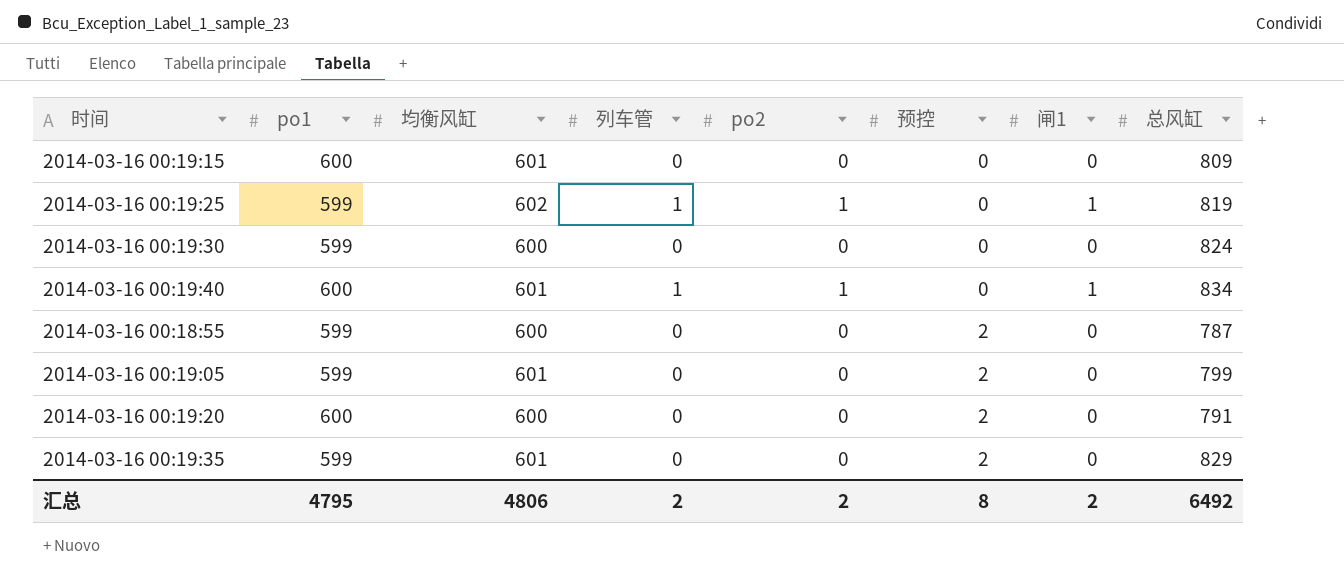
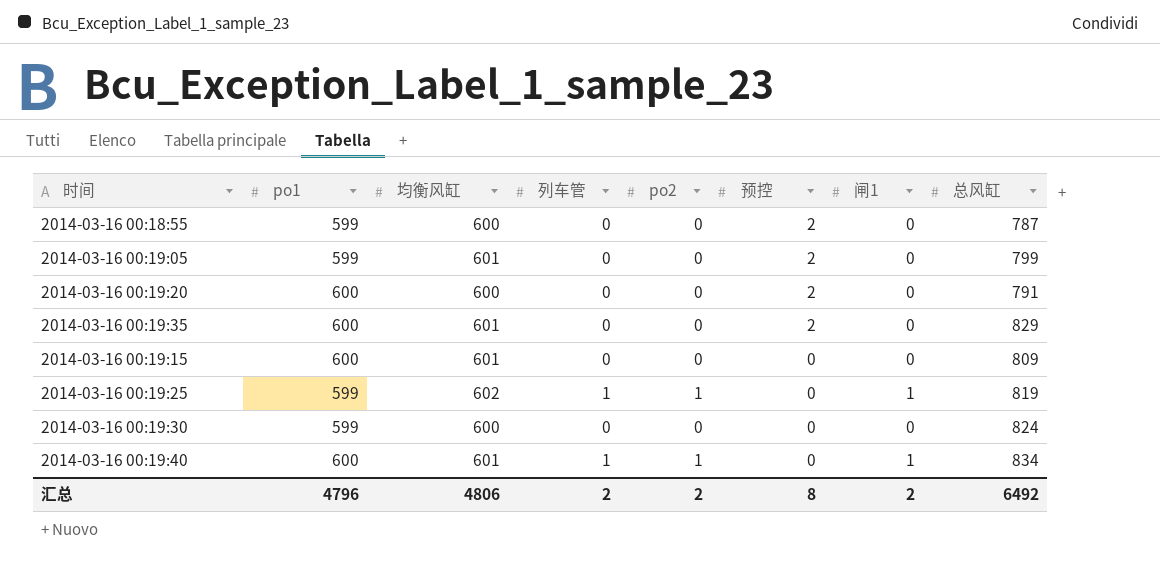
row order: 预控 ascending -> 预控 descending
2014-03-16 00:19:35 | po1: 599 -> 600
汇总 | po1: 4795 -> 4796

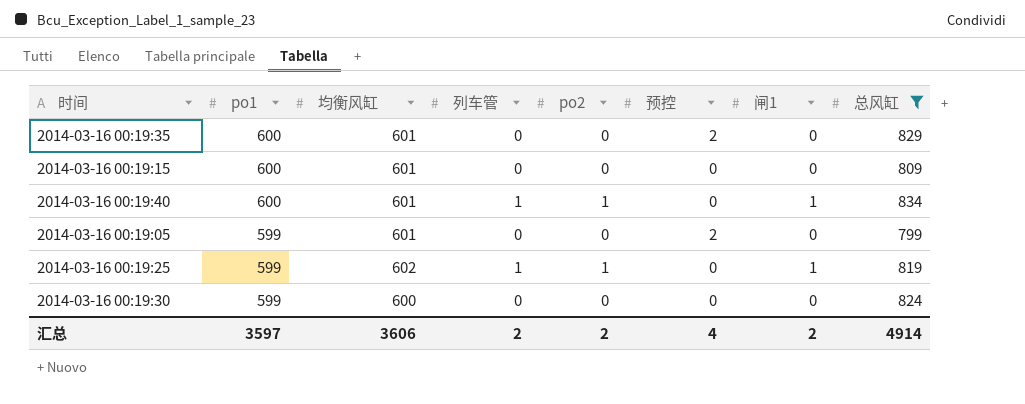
filter: none -> 总风缸 >= 799
row order: 预控 descending -> po1 descending
汇总 | po1: 4796 -> 3597
汇总 | 均衡风缸: 4806 -> 3606
汇总 | 预控: 8 -> 4
汇总 | 总风缸: 6492 -> 4914

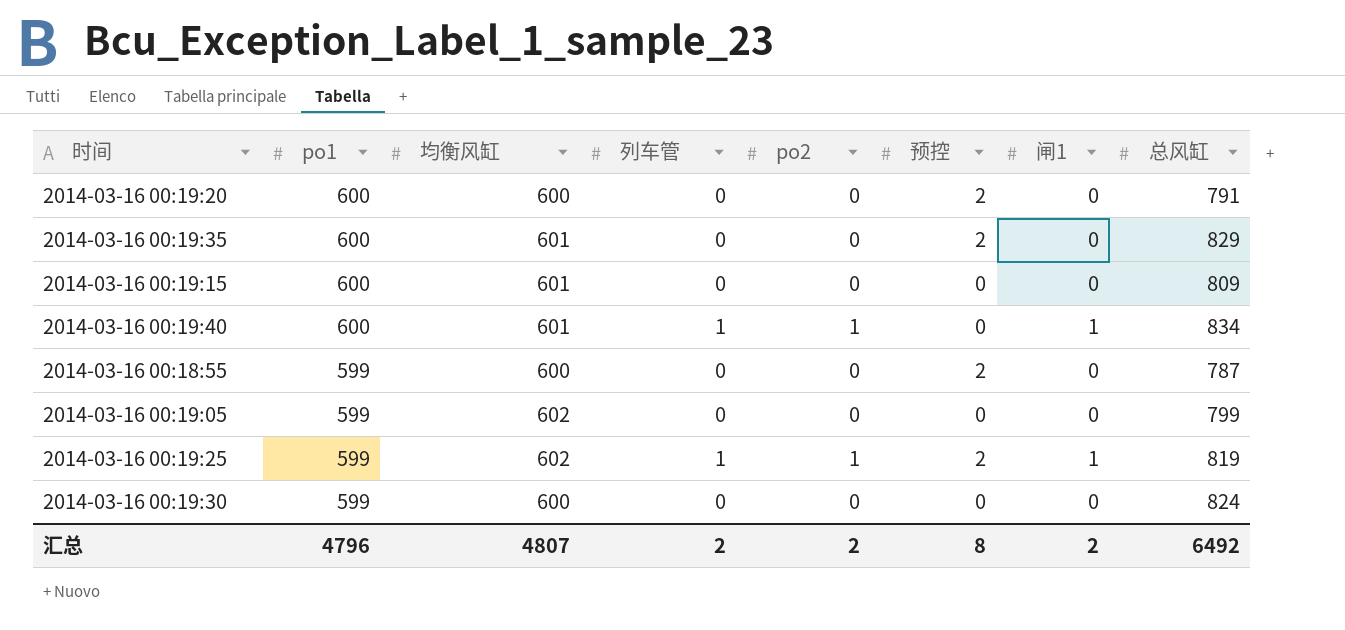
filter: 总风缸 >= 799 -> none
2014-03-16 00:19:05 | 均衡风缸: 601 -> 602
2014-03-16 00:19:05 | 预控: 2 -> 0
2014-03-16 00:19:25 | 预控: 0 -> 2
汇总 | po1: 3597 -> 4796
汇总 | 均衡风缸: 3606 -> 4807
汇总 | 预控: 4 -> 8
汇总 | 总风缸: 4914 -> 6492

